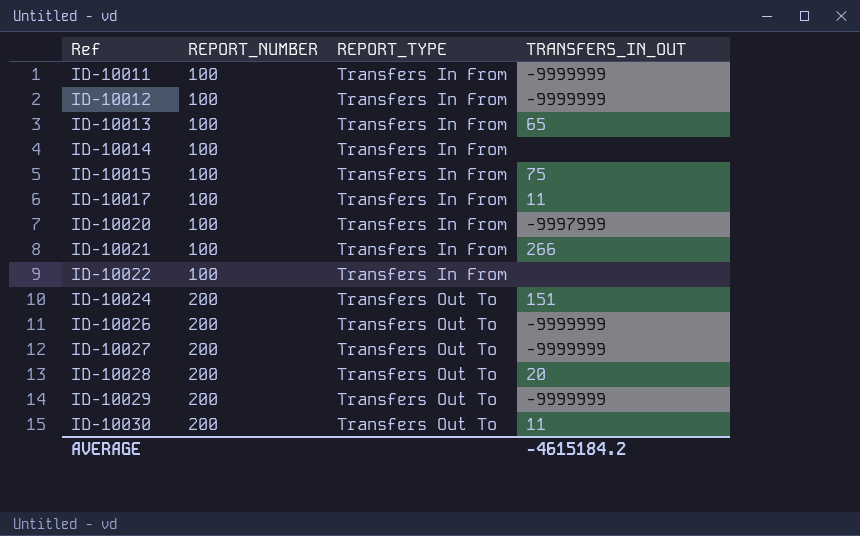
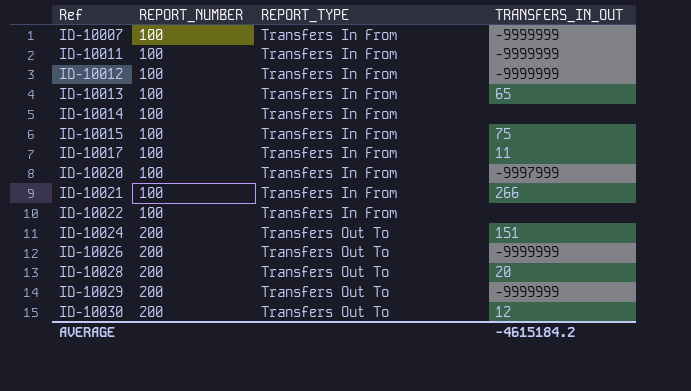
row ID-10027: 200 | Transfers Out To | -9999999 -> none
row ID-10007: none -> 100 | Transfers In From | -9999999
ID-10030 | TRANSFERS_IN_OUT: 11 -> 12

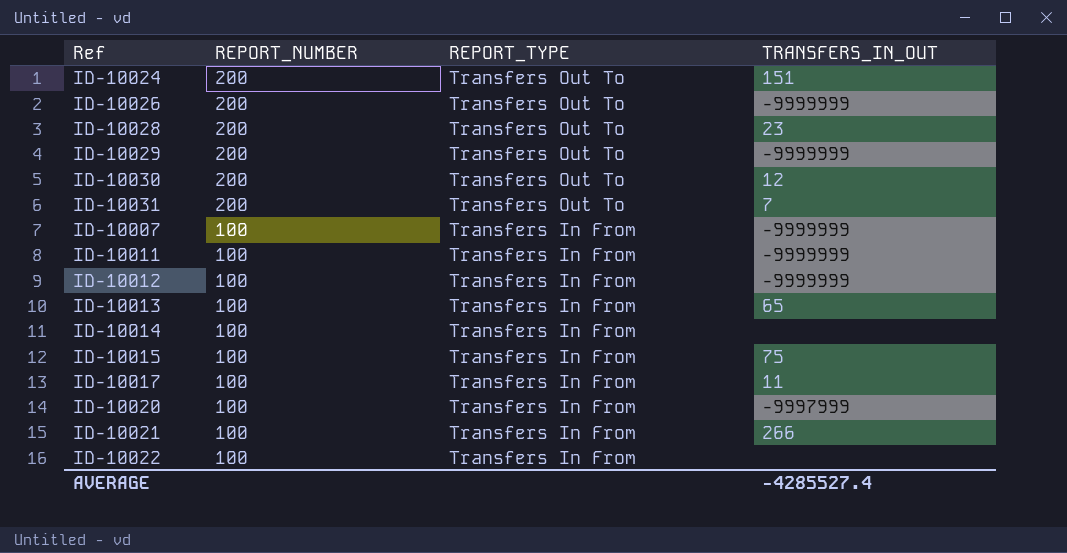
row order: Ref ascending -> REPORT_NUMBER descending
ID-10028 | TRANSFERS_IN_OUT: 20 -> 23
row ID-10031: none -> 200 | Transfers Out To | 7
AVERAGE | TRANSFERS_IN_OUT: -4615184.2 -> -4285527.4

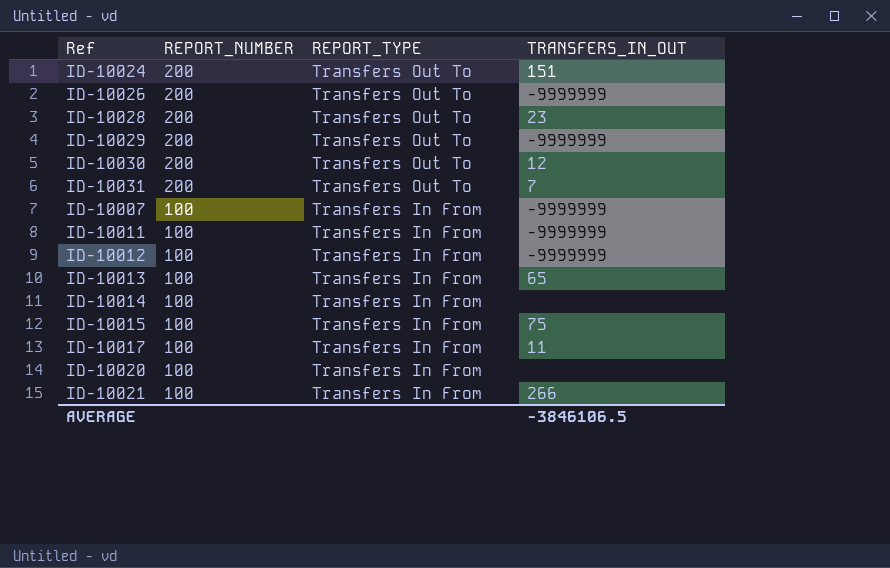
row ID-10022: 100 | Transfers In From | none -> none
ID-10020 | TRANSFERS_IN_OUT: -9997999 -> none
AVERAGE | TRANSFERS_IN_OUT: -4285527.4 -> -3846106.5

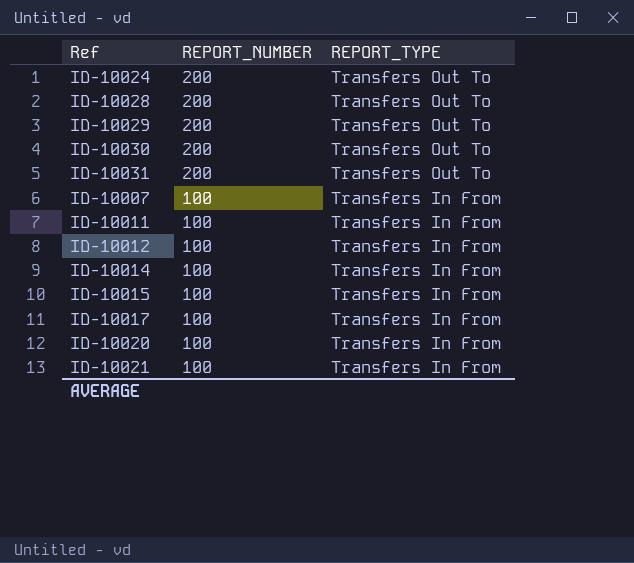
column TRANSFERS_IN_OUT | position: 4 -> none
row ID-10026: 200 | Transfers Out To | -9999999 -> none
row ID-10013: 100 | Transfers In From | 65 -> none

